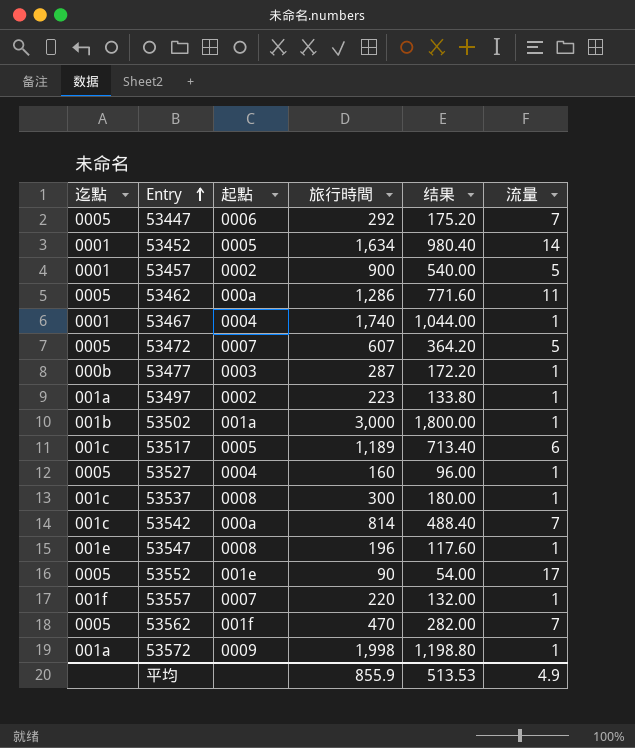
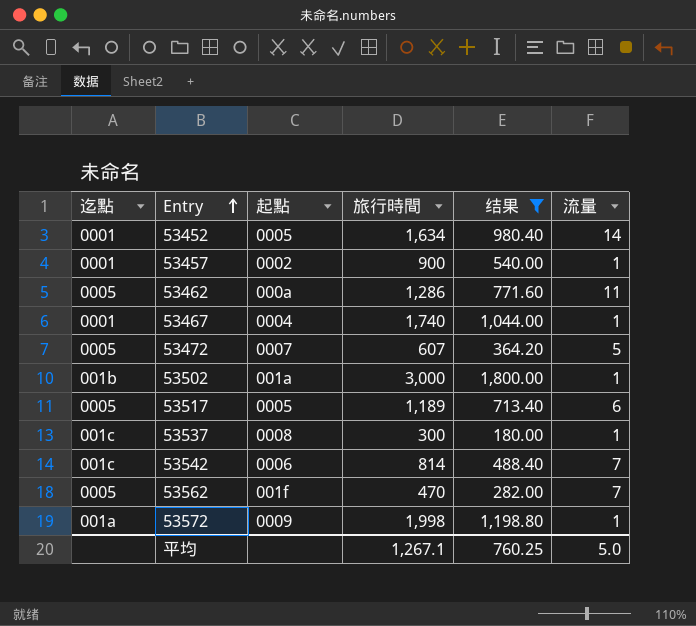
filter: none -> 结果 >= 180.00
53457 | 流量: 5 -> 1
53517 | 迄點: 001c -> 0005
53542 | 起點: 000a -> 0006
平均 | 旅行時間: 855.9 -> 1,267.1
平均 | 结果: 513.53 -> 760.25
平均 | 流量: 4.9 -> 5.0

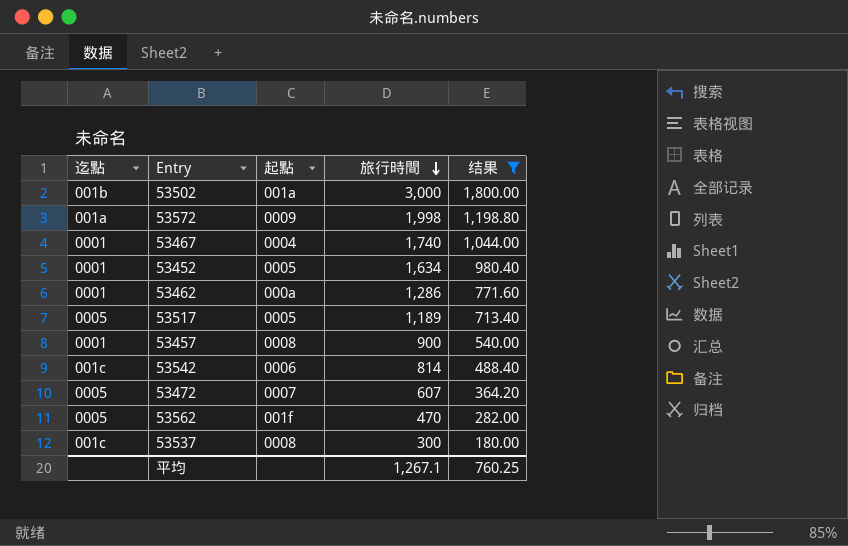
row order: Entry ascending -> 旅行時間 descending
column 流量 | position: 6 -> none
53462 | 迄點: 0005 -> 0001
53457 | 起點: 0002 -> 0008

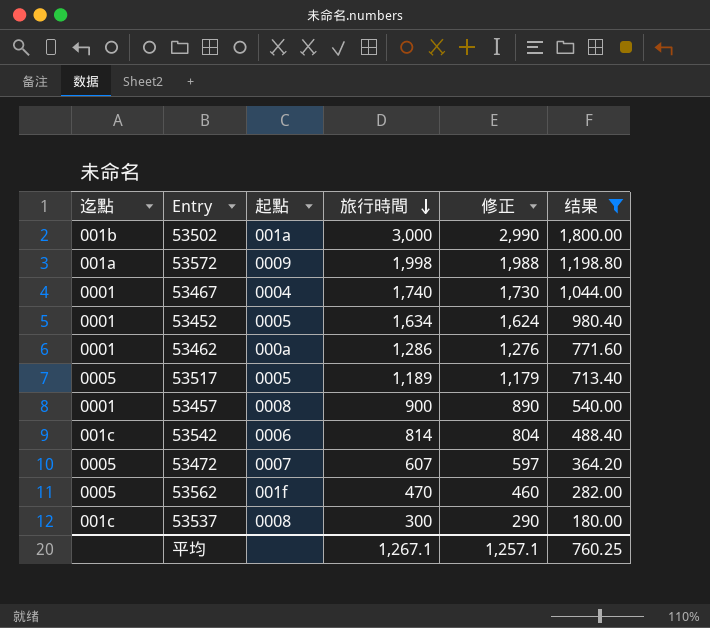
column 修正 | formula: none -> [旅行時間] - 10

